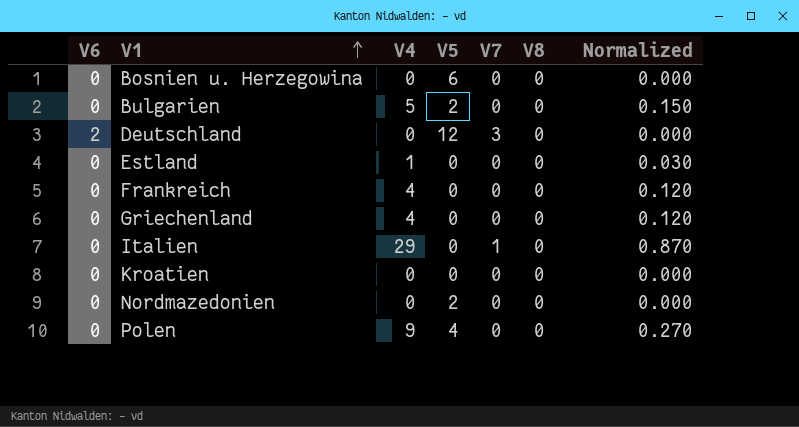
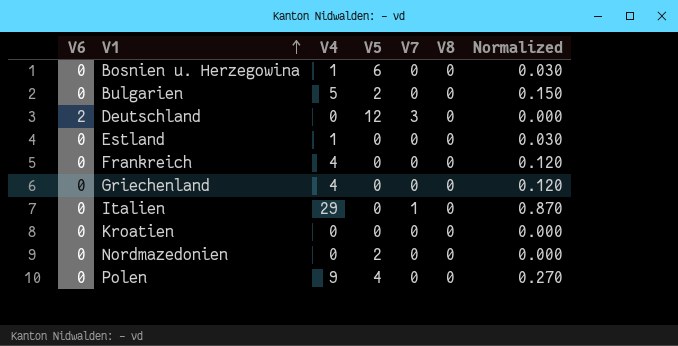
Bosnien u. Herzegowina | V4: 0 -> 1
Bosnien u. Herzegowina | Normalized: 0.000 -> 0.030

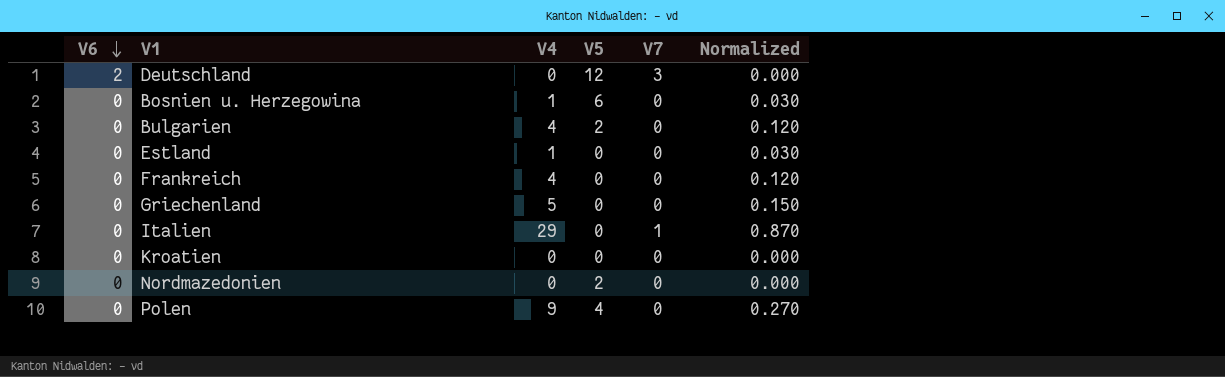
row order: V1 ascending -> V6 descending
column V8 | position: 6 -> none
Bulgarien | V4: 5 -> 4
Bulgarien | Normalized: 0.150 -> 0.120
Griechenland | V4: 4 -> 5
Griechenland | Normalized: 0.120 -> 0.150

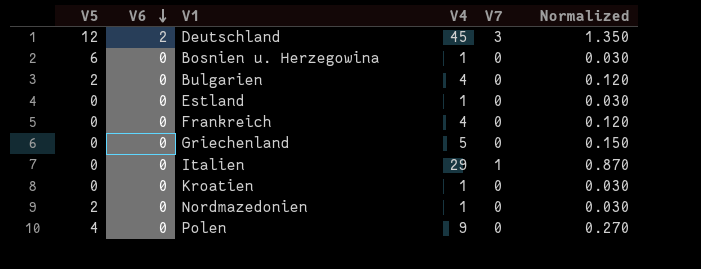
column V5 | position: 4 -> 1
Deutschland | V4: 0 -> 45
Deutschland | Normalized: 0.000 -> 1.350
Kroatien | V4: 0 -> 1
Kroatien | Normalized: 0.000 -> 0.030
Nordmazedonien | V4: 0 -> 1
Nordmazedonien | Normalized: 0.000 -> 0.030

